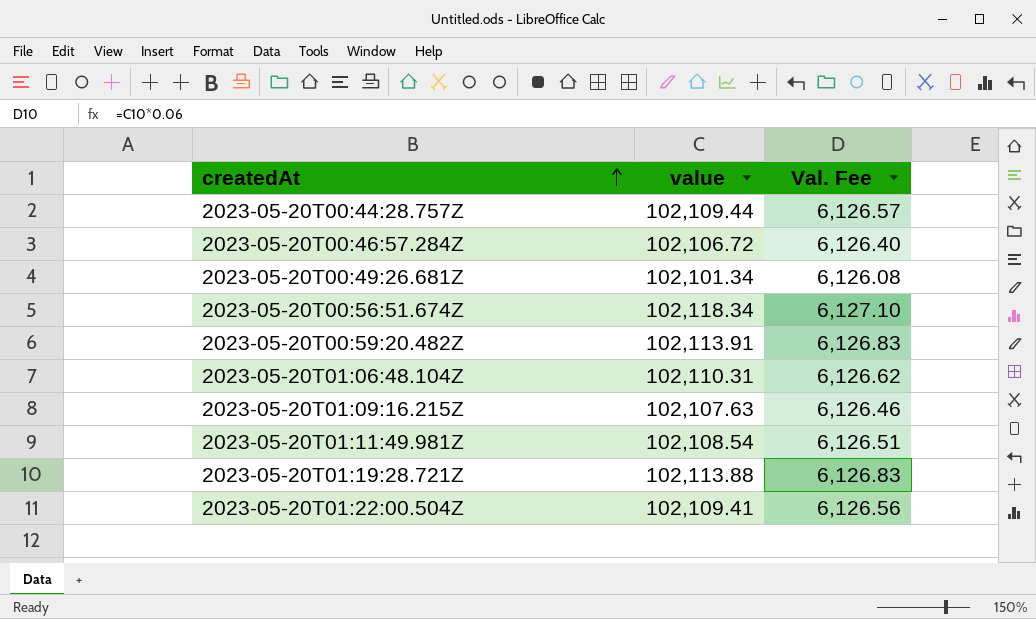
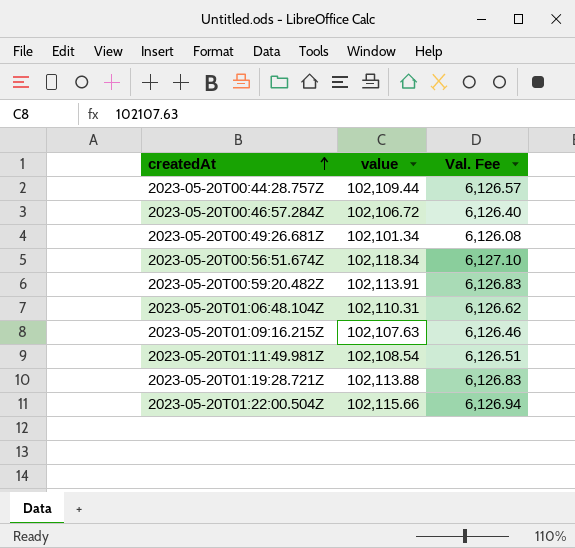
2023-05-20T01:22:00.504Z | value: 102,109.41 -> 102,115.66
2023-05-20T01:22:00.504Z | Val. Fee: 6,126.56 -> 6,126.94

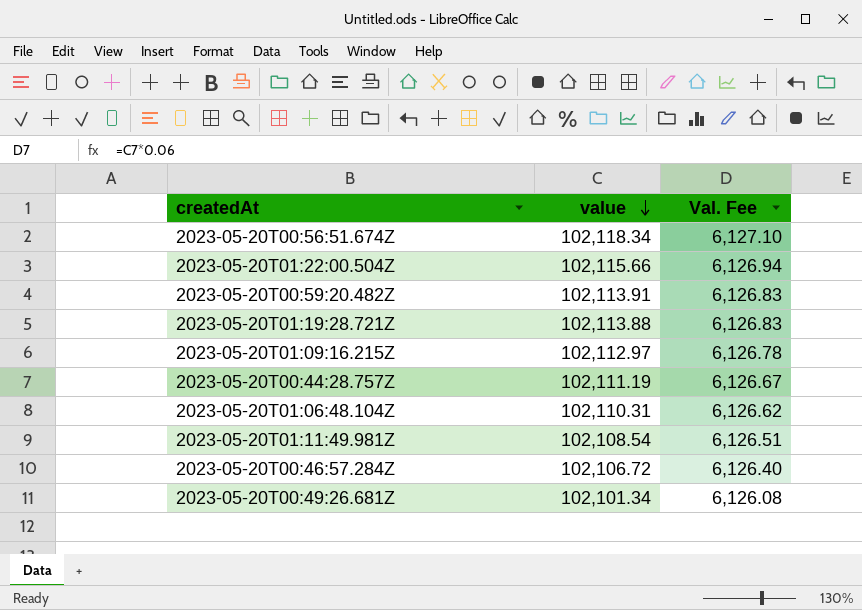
row order: createdAt ascending -> value descending
2023-05-20T01:09:16.215Z | value: 102,107.63 -> 102,112.97
2023-05-20T01:09:16.215Z | Val. Fee: 6,126.46 -> 6,126.78
2023-05-20T00:44:28.757Z | value: 102,109.44 -> 102,111.19
2023-05-20T00:44:28.757Z | Val. Fee: 6,126.57 -> 6,126.67

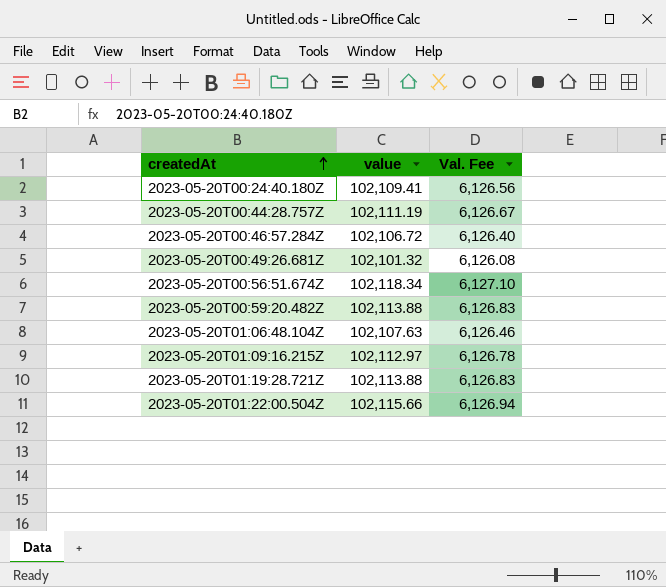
row order: value descending -> createdAt ascending
row 2023-05-20T01:11:49.981Z: 102,108.54 | 6,126.51 -> none
row 2023-05-20T00:24:40.180Z: none -> 102,109.41 | 6,126.56
2023-05-20T00:49:26.681Z | value: 102,101.34 -> 102,101.32
2023-05-20T00:59:20.482Z | value: 102,113.91 -> 102,113.88
2023-05-20T01:06:48.104Z | value: 102,110.31 -> 102,107.63
2023-05-20T01:06:48.104Z | Val. Fee: 6,126.62 -> 6,126.46

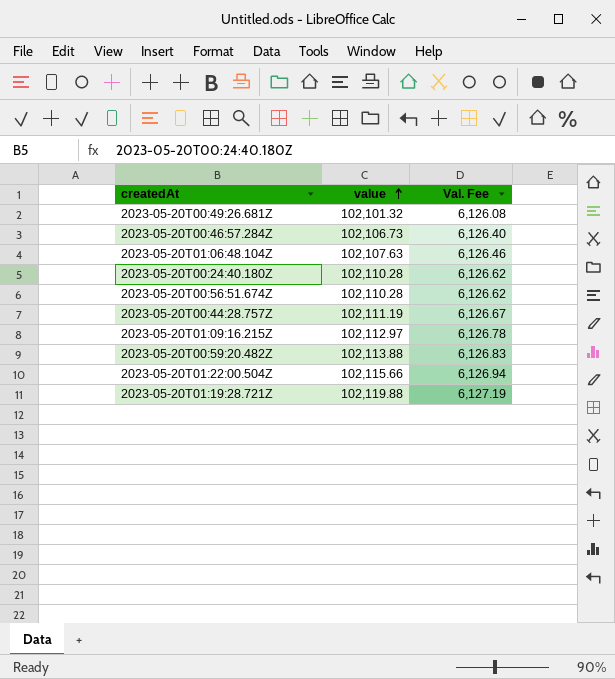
row order: createdAt ascending -> value ascending
2023-05-20T00:46:57.284Z | value: 102,106.72 -> 102,106.73
2023-05-20T00:24:40.180Z | value: 102,109.41 -> 102,110.28
2023-05-20T00:24:40.180Z | Val. Fee: 6,126.56 -> 6,126.62
2023-05-20T00:56:51.674Z | value: 102,118.34 -> 102,110.28
2023-05-20T00:56:51.674Z | Val. Fee: 6,127.10 -> 6,126.62
2023-05-20T01:19:28.721Z | value: 102,113.88 -> 102,119.88
2023-05-20T01:19:28.721Z | Val. Fee: 6,126.83 -> 6,127.19

